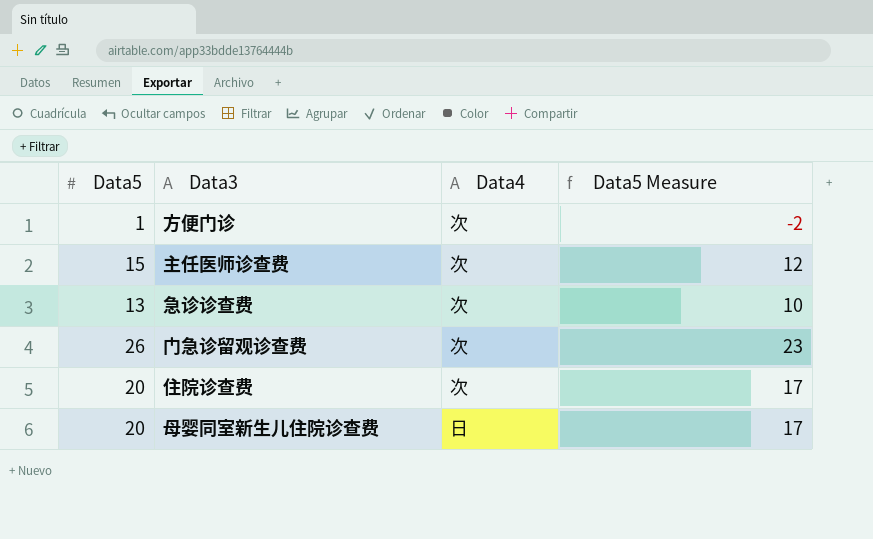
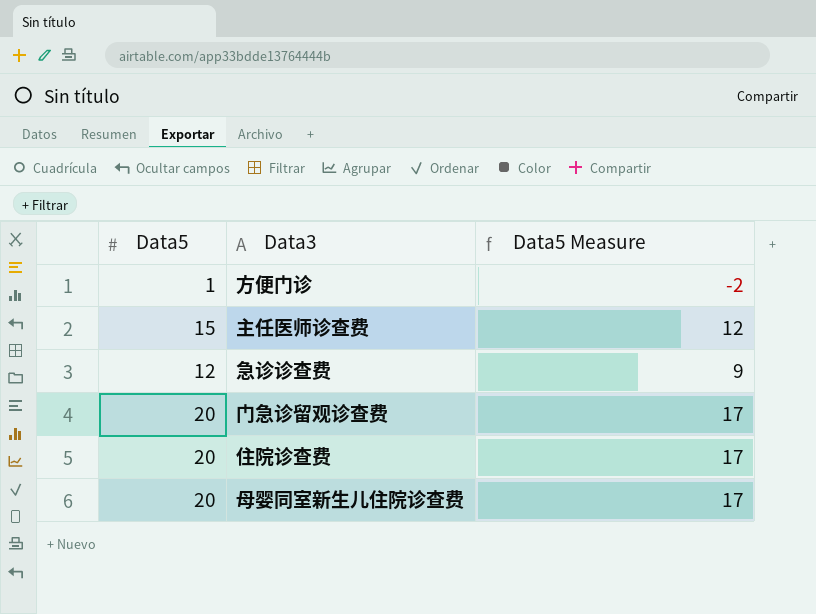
column Data4 | position: 3 -> none
急诊诊查费 | Data5: 13 -> 12
急诊诊查费 | Data5 Measure: 10 -> 9
门急诊留观诊查费 | Data5: 26 -> 20
门急诊留观诊查费 | Data5 Measure: 23 -> 17

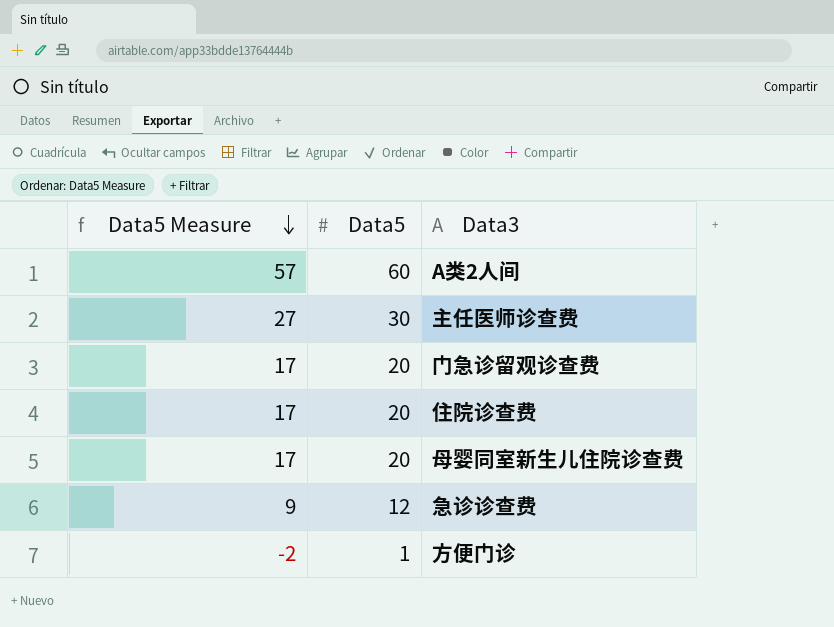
row order: none -> Data5 Measure descending
column Data5 Measure | position: 3 -> 1
row A类2人间: none -> 57 | 60
主任医师诊查费 | Data5 Measure: 12 -> 27
主任医师诊查费 | Data5: 15 -> 30

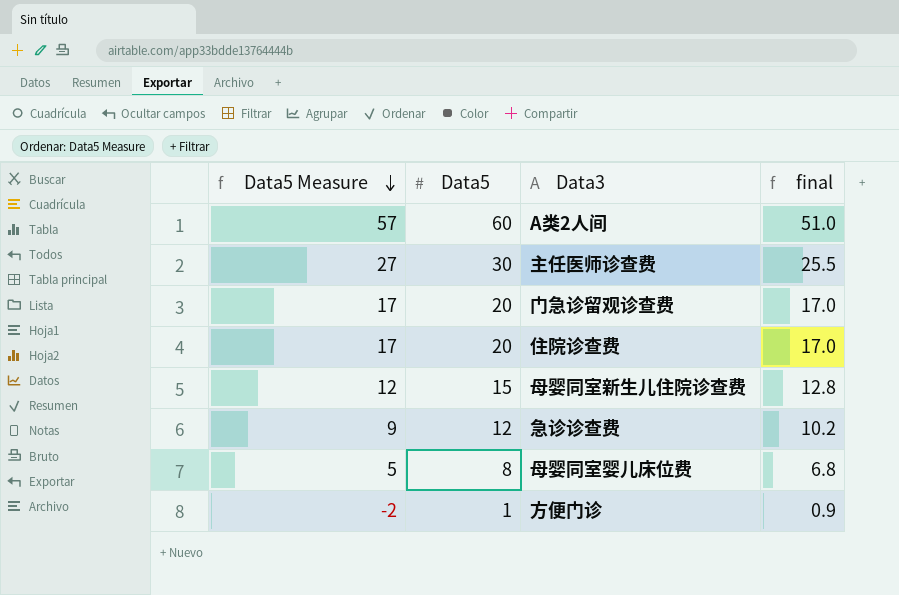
column final | formula: none -> [Data5] * 0.85
母婴同室新生儿住院诊查费 | Data5 Measure: 17 -> 12
母婴同室新生儿住院诊查费 | Data5: 20 -> 15
row 母婴同室婴儿床位费: none -> 5 | 8 | 6.8

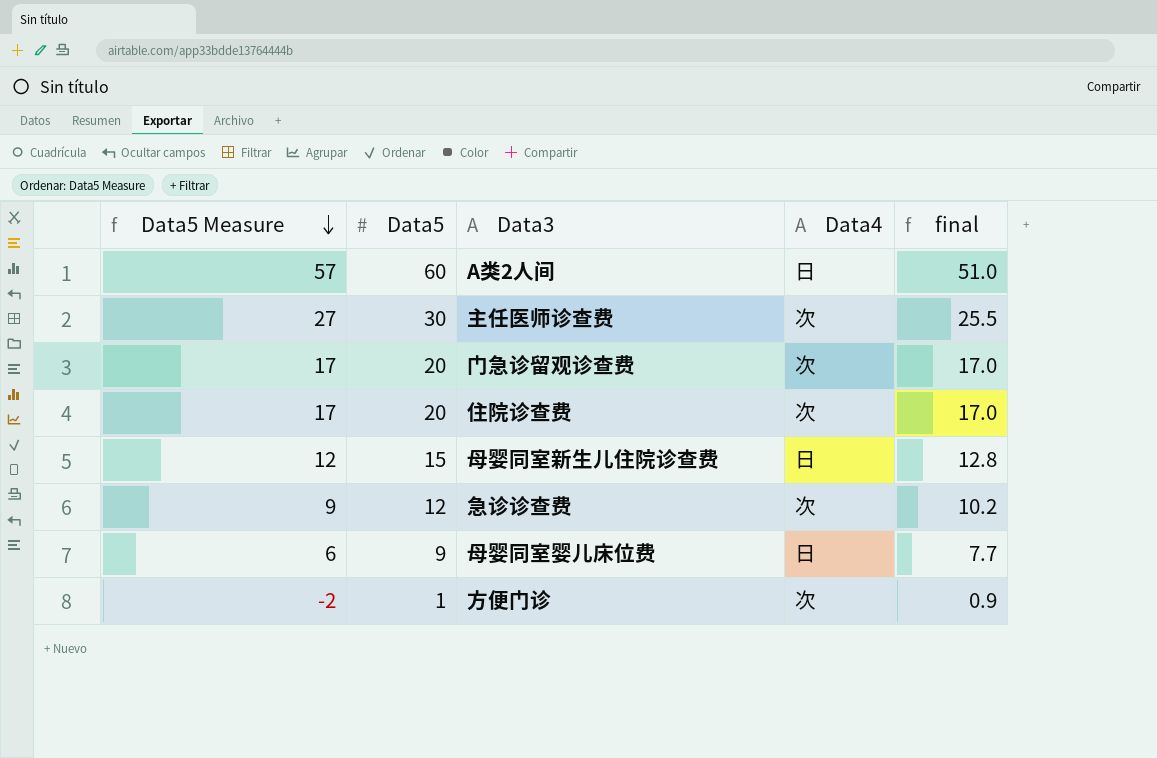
column Data4 | position: none -> 4
母婴同室婴儿床位费 | Data5 Measure: 5 -> 6
母婴同室婴儿床位费 | Data5: 8 -> 9
母婴同室婴儿床位费 | final: 6.8 -> 7.7

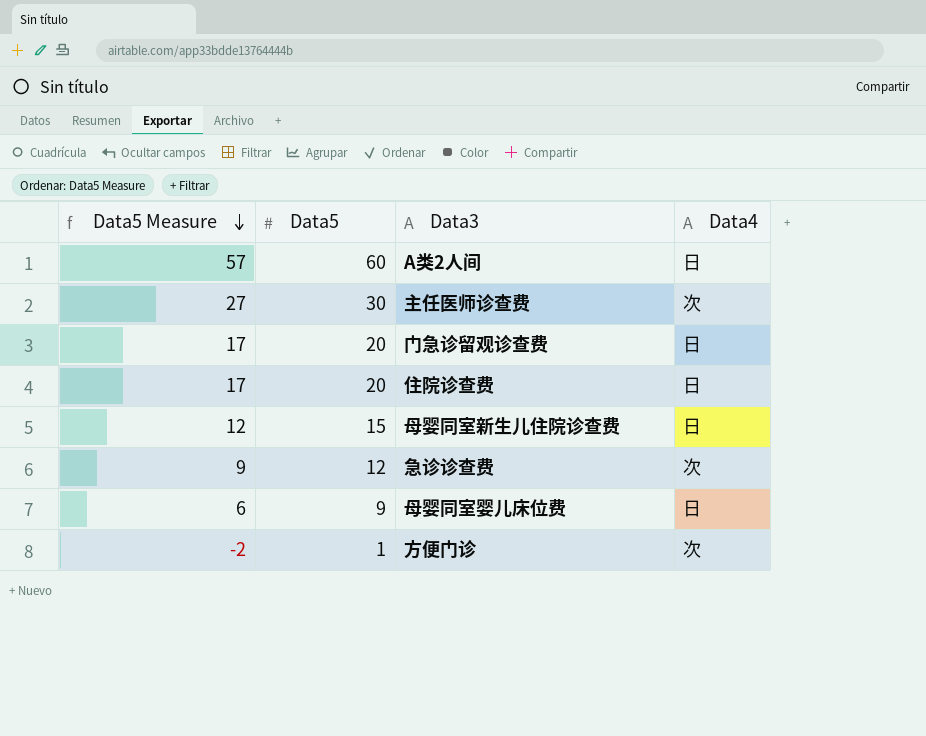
column final | formula: [Data5] * 0.85 -> none
门急诊留观诊查费 | Data4: 次 -> 日
住院诊查费 | Data4: 次 -> 日

